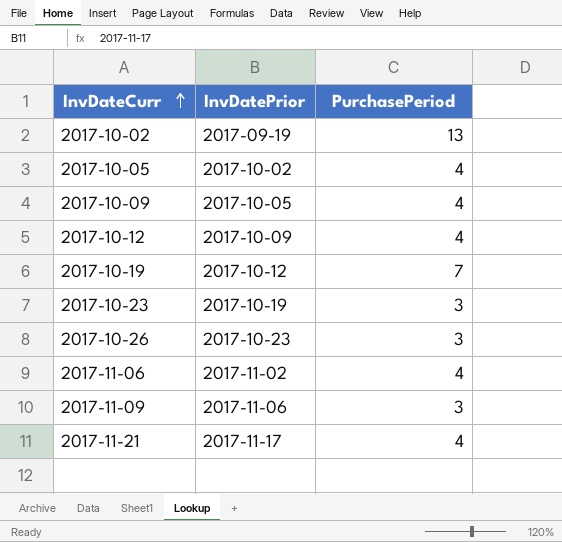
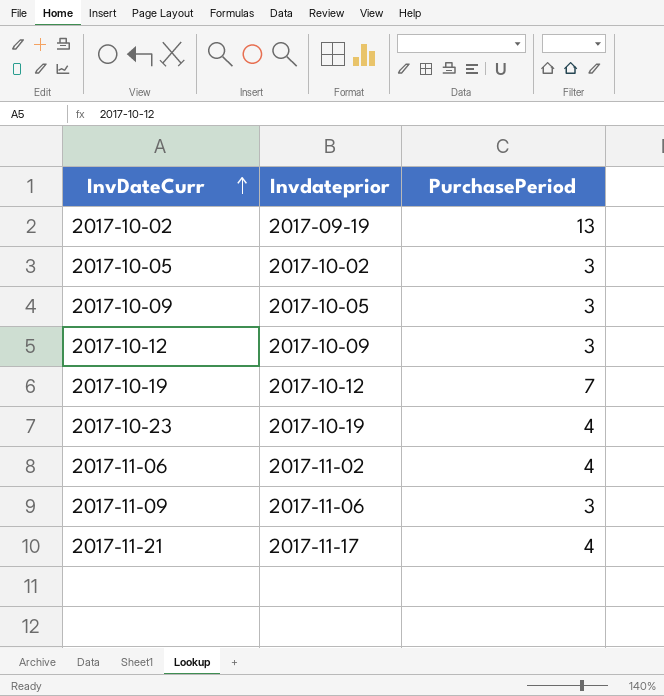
column name: InvDatePrior -> Invdateprior
row 2017-10-26: 2017-10-23 | 3 -> none
2017-10-05 | PurchasePeriod: 4 -> 3
2017-10-09 | PurchasePeriod: 4 -> 3
2017-10-12 | PurchasePeriod: 4 -> 3
2017-10-23 | PurchasePeriod: 3 -> 4

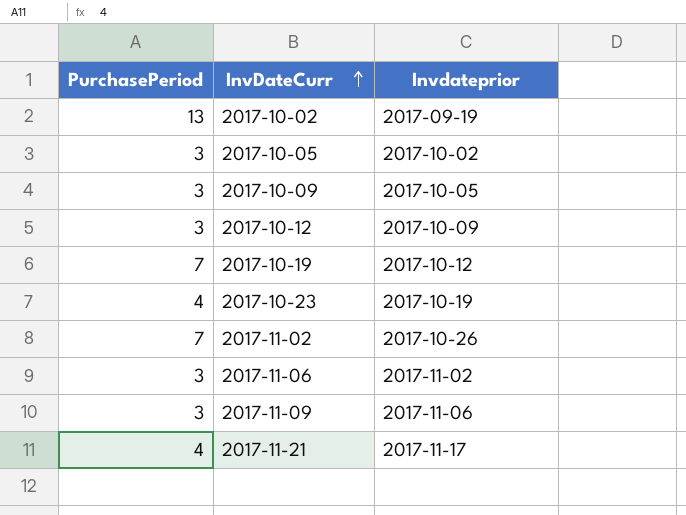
column PurchasePeriod | position: 3 -> 1
row 2017-11-02: none -> 7 | 2017-10-26
2017-11-06 | PurchasePeriod: 4 -> 3

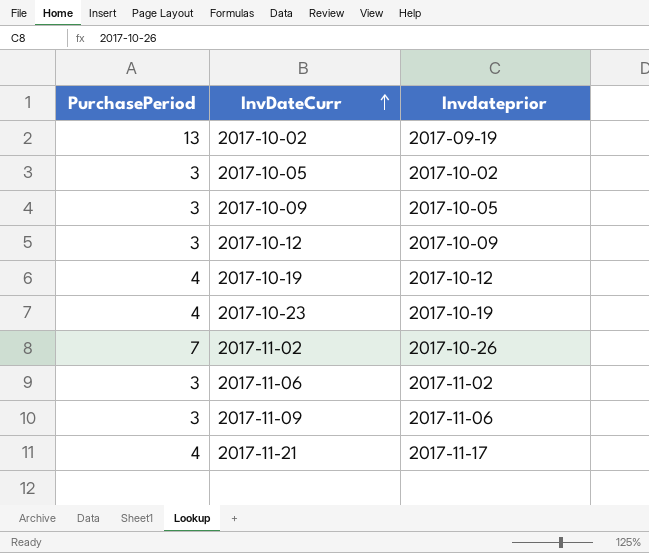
2017-10-19 | PurchasePeriod: 7 -> 4

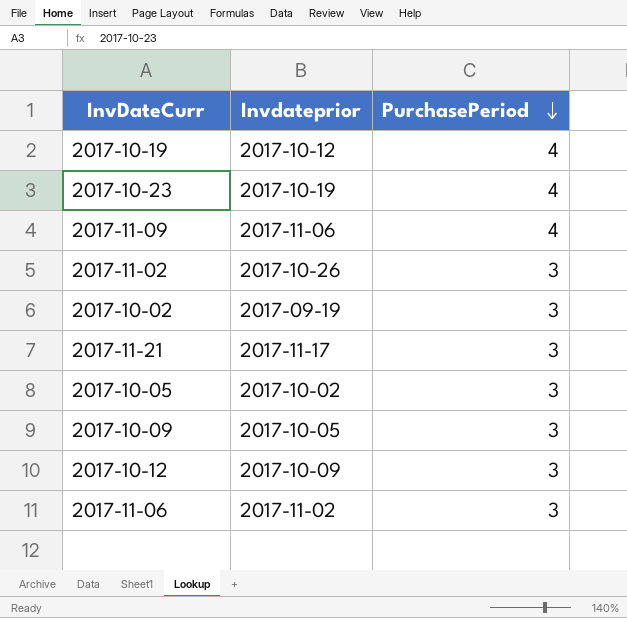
row order: InvDateCurr ascending -> PurchasePeriod descending
column PurchasePeriod | position: 1 -> 3
2017-11-09 | PurchasePeriod: 3 -> 4
2017-11-02 | PurchasePeriod: 7 -> 3
2017-10-02 | PurchasePeriod: 13 -> 3
2017-11-21 | PurchasePeriod: 4 -> 3

